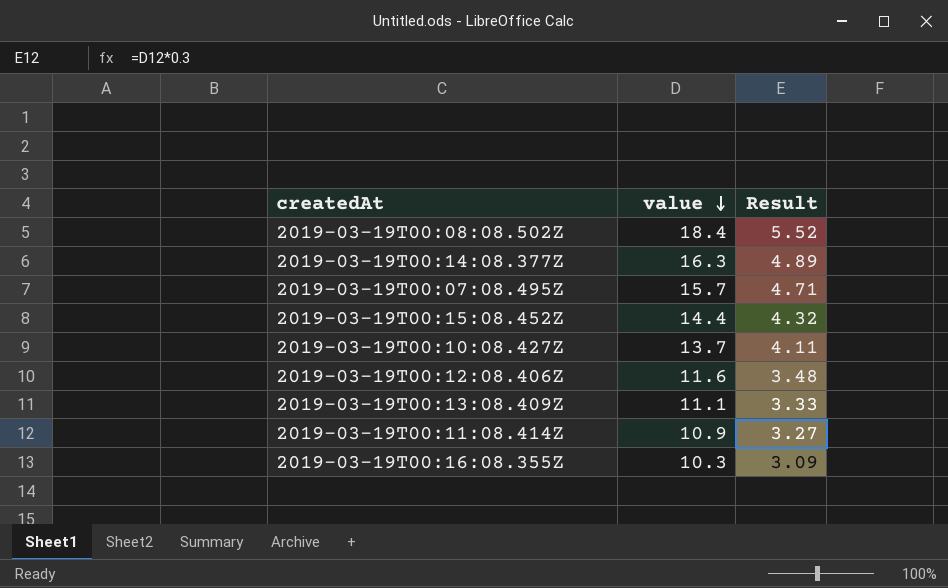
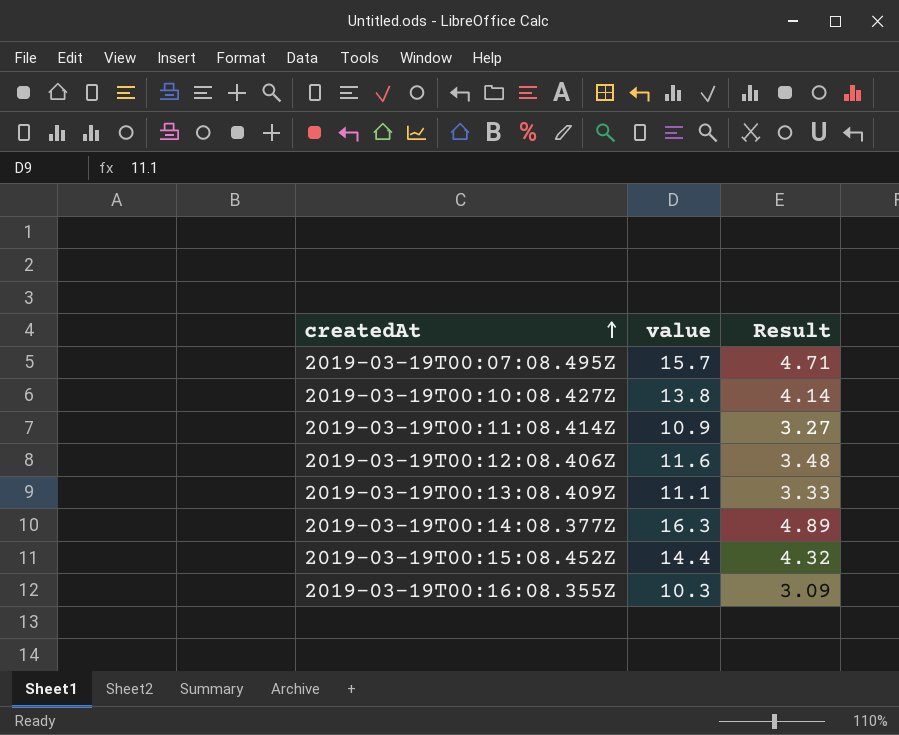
row order: value descending -> createdAt ascending
row 2019-03-19T00:08:08.502Z: 18.4 | 5.52 -> none
2019-03-19T00:10:08.427Z | value: 13.7 -> 13.8
2019-03-19T00:10:08.427Z | Result: 4.11 -> 4.14

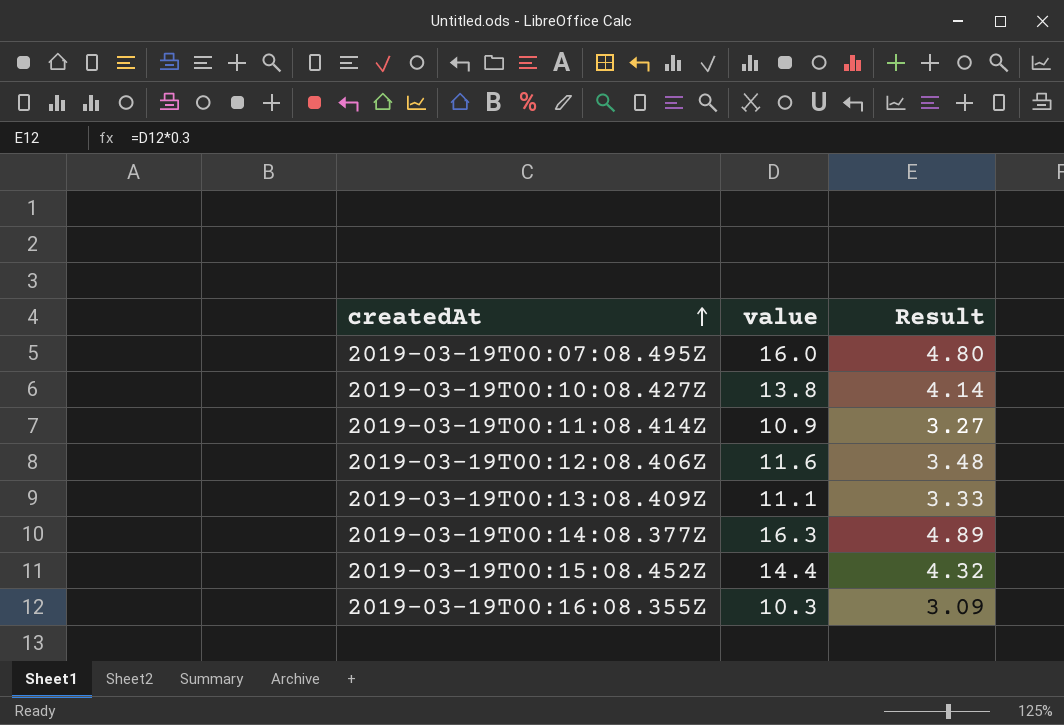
2019-03-19T00:07:08.495Z | value: 15.7 -> 16.0
2019-03-19T00:07:08.495Z | Result: 4.71 -> 4.80

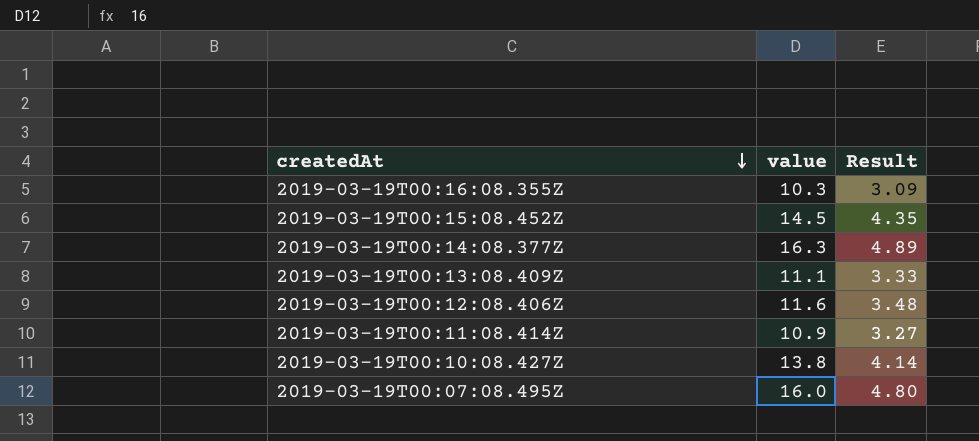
row order: createdAt ascending -> createdAt descending
2019-03-19T00:15:08.452Z | value: 14.4 -> 14.5
2019-03-19T00:15:08.452Z | Result: 4.32 -> 4.35

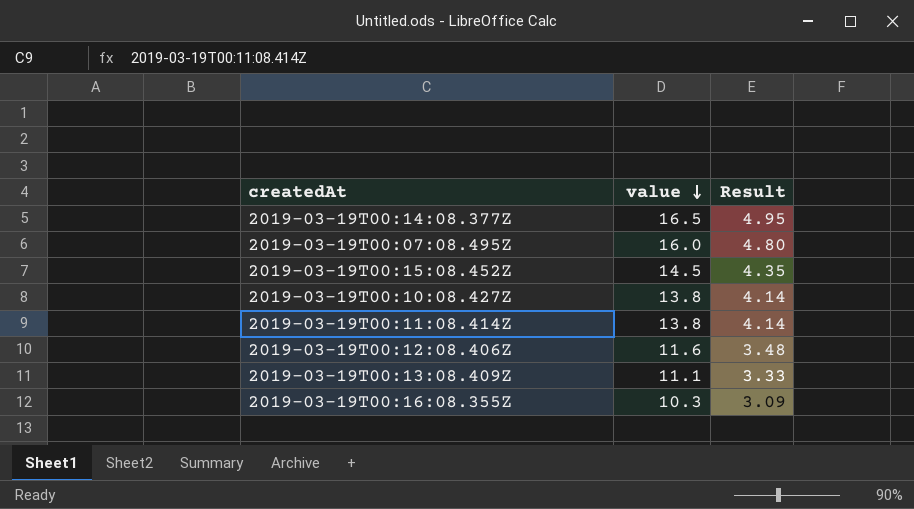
row order: createdAt descending -> value descending
2019-03-19T00:14:08.377Z | value: 16.3 -> 16.5
2019-03-19T00:14:08.377Z | Result: 4.89 -> 4.95
2019-03-19T00:11:08.414Z | value: 10.9 -> 13.8
2019-03-19T00:11:08.414Z | Result: 3.27 -> 4.14

